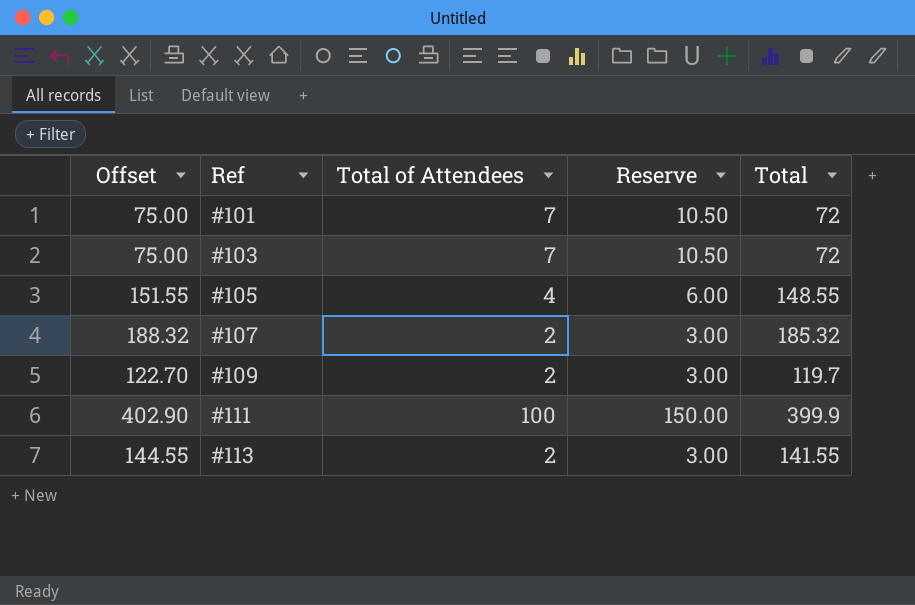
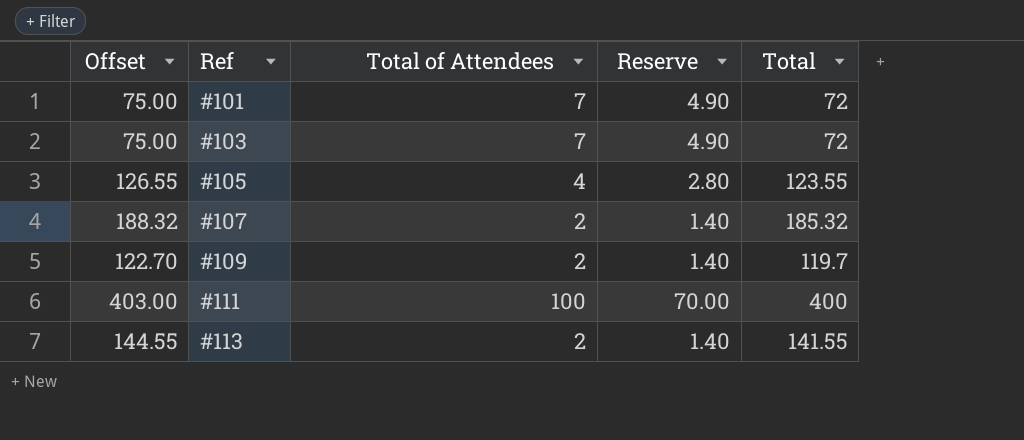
column Reserve | formula: [Total of Attendees] * 1.5 -> [Total of Attendees] * 0.7
#105 | Offset: 151.55 -> 126.55
#105 | Total: 148.55 -> 123.55
#111 | Offset: 402.90 -> 403.00
#111 | Total: 399.9 -> 400

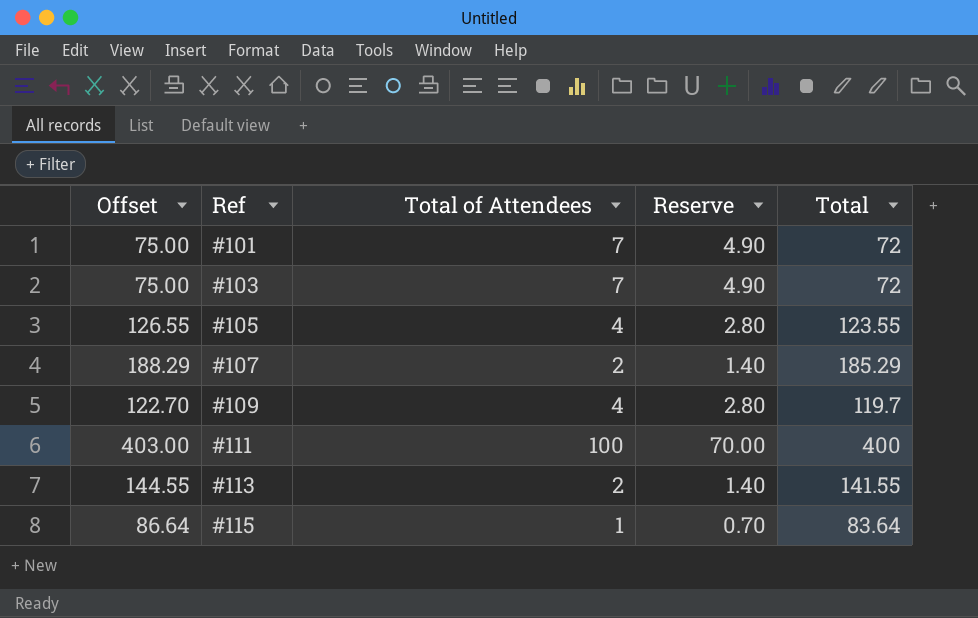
#107 | Offset: 188.32 -> 188.29
#107 | Total: 185.32 -> 185.29
#109 | Total of Attendees: 2 -> 4
#109 | Reserve: 1.40 -> 2.80
row #115: none -> 86.64 | 1 | 0.70 | 83.64

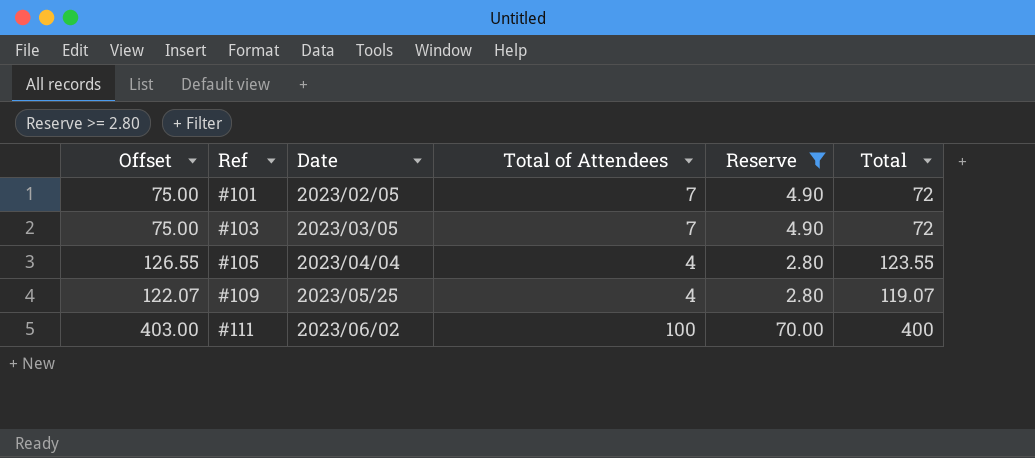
filter: none -> Reserve >= 2.80
column Date | position: none -> 3
#109 | Offset: 122.70 -> 122.07
#109 | Total: 119.7 -> 119.07

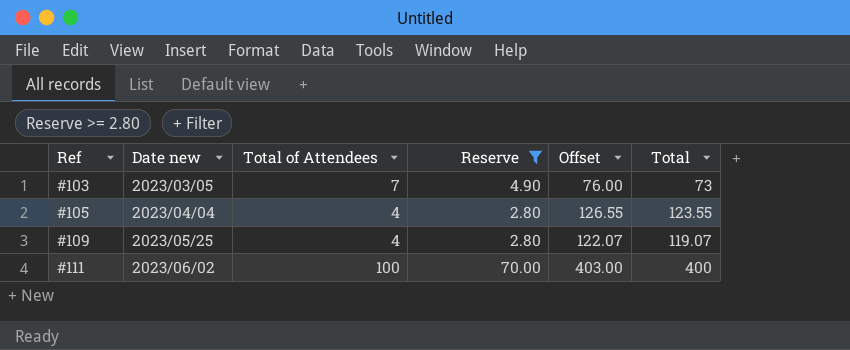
column name: Date -> Date new
column Offset | position: 1 -> 5
row #101: 75.00 | 2023/02/05 | 7 | 4.90 | 72 -> none
#103 | Offset: 75.00 -> 76.00
#103 | Total: 72 -> 73

